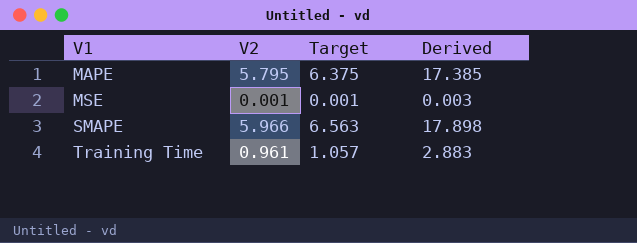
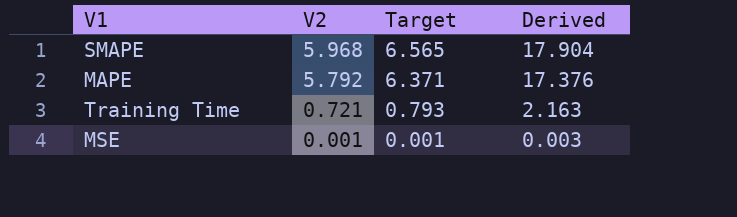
row order: V1 ascending -> V2 descending
SMAPE | V2: 5.966 -> 5.968
SMAPE | Target: 6.563 -> 6.565
SMAPE | Derived: 17.898 -> 17.904
MAPE | V2: 5.795 -> 5.792
MAPE | Target: 6.375 -> 6.371
MAPE | Derived: 17.385 -> 17.376
Training Time | V2: 0.961 -> 0.721
Training Time | Target: 1.057 -> 0.793
Training Time | Derived: 2.883 -> 2.163

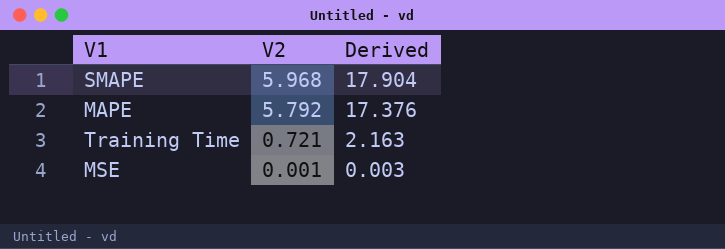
column Target | formula: [V2] * 1.1 -> none

